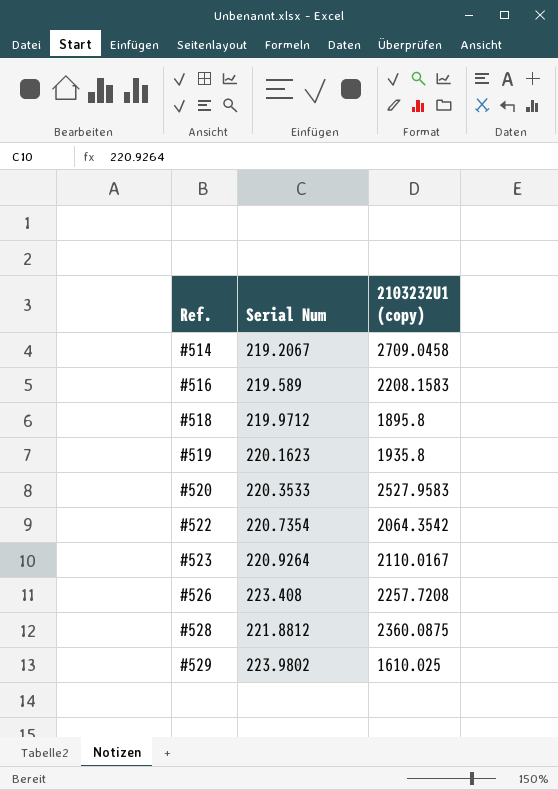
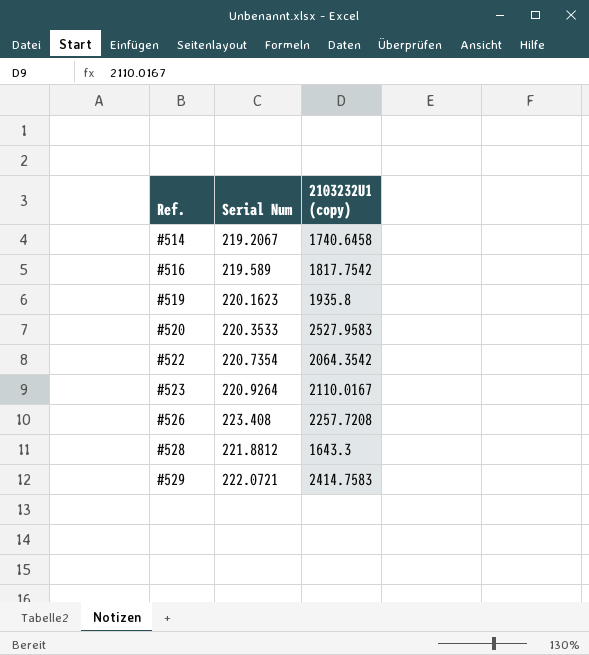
row #518: 219.9712 | 1895.8 -> none
#514 | 2103232U1 (copy): 2709.0458 -> 1740.6458
#516 | 2103232U1 (copy): 2208.1583 -> 1817.7542
#528 | 2103232U1 (copy): 2360.0875 -> 1643.3
#529 | Serial Num: 223.9802 -> 222.0721
#529 | 2103232U1 (copy): 1610.025 -> 2414.7583

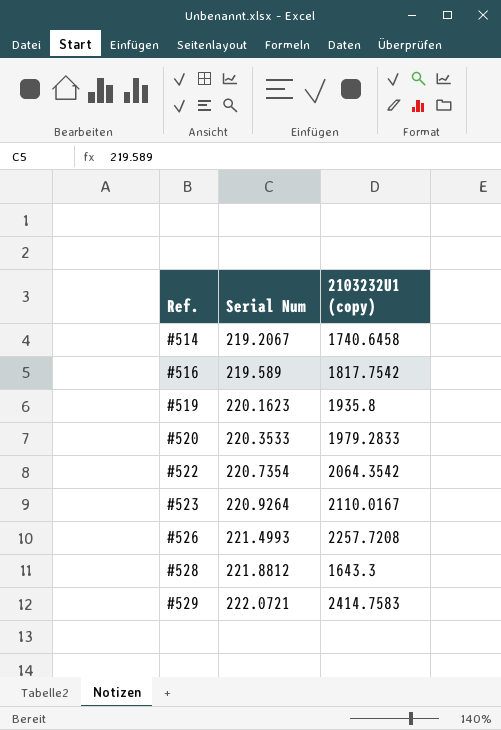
#520 | 2103232U1 (copy): 2527.9583 -> 1979.2833
#526 | Serial Num: 223.408 -> 221.4993

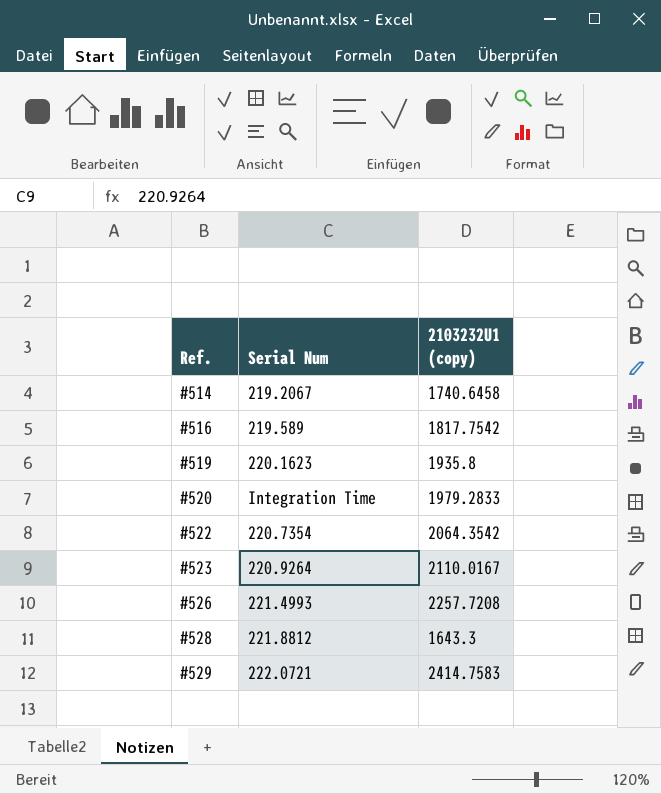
#520 | Serial Num: 220.3533 -> Integration Time

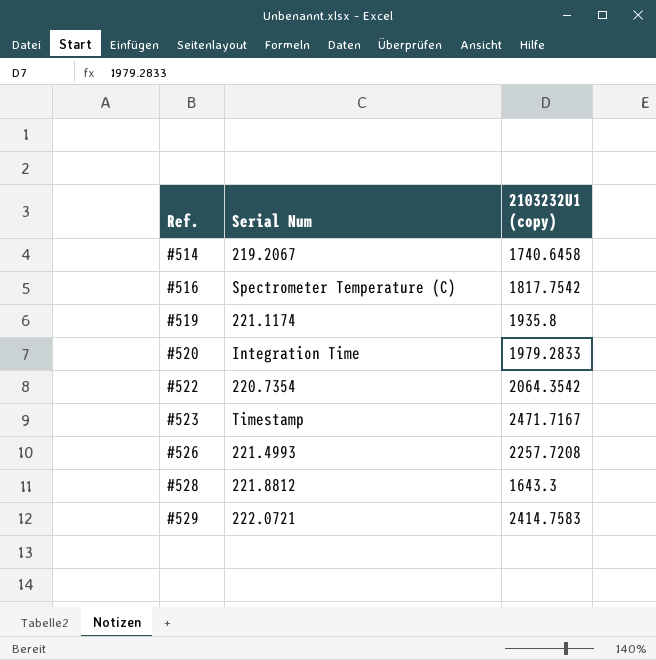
#516 | Serial Num: 219.589 -> Spectrometer Temperature (C)
#519 | Serial Num: 220.1623 -> 221.1174
#523 | Serial Num: 220.9264 -> Timestamp
#523 | 2103232U1 (copy): 2110.0167 -> 2471.7167

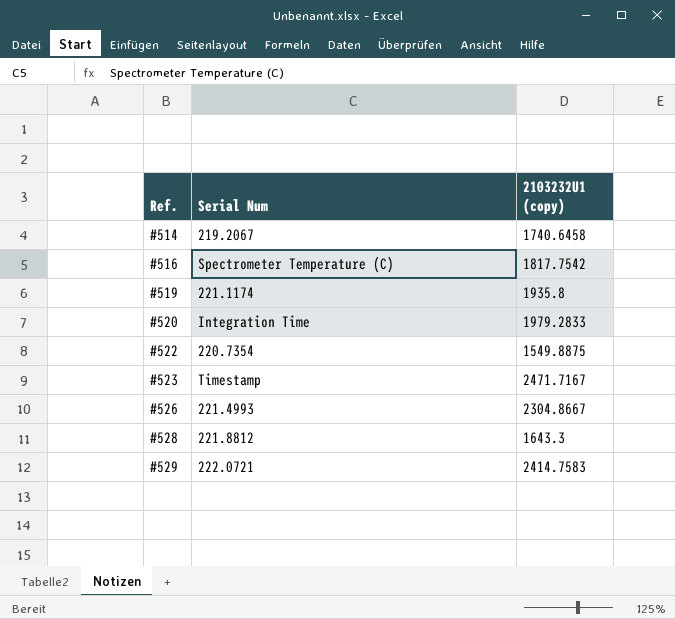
#522 | 2103232U1 (copy): 2064.3542 -> 1549.8875
#526 | 2103232U1 (copy): 2257.7208 -> 2304.8667

